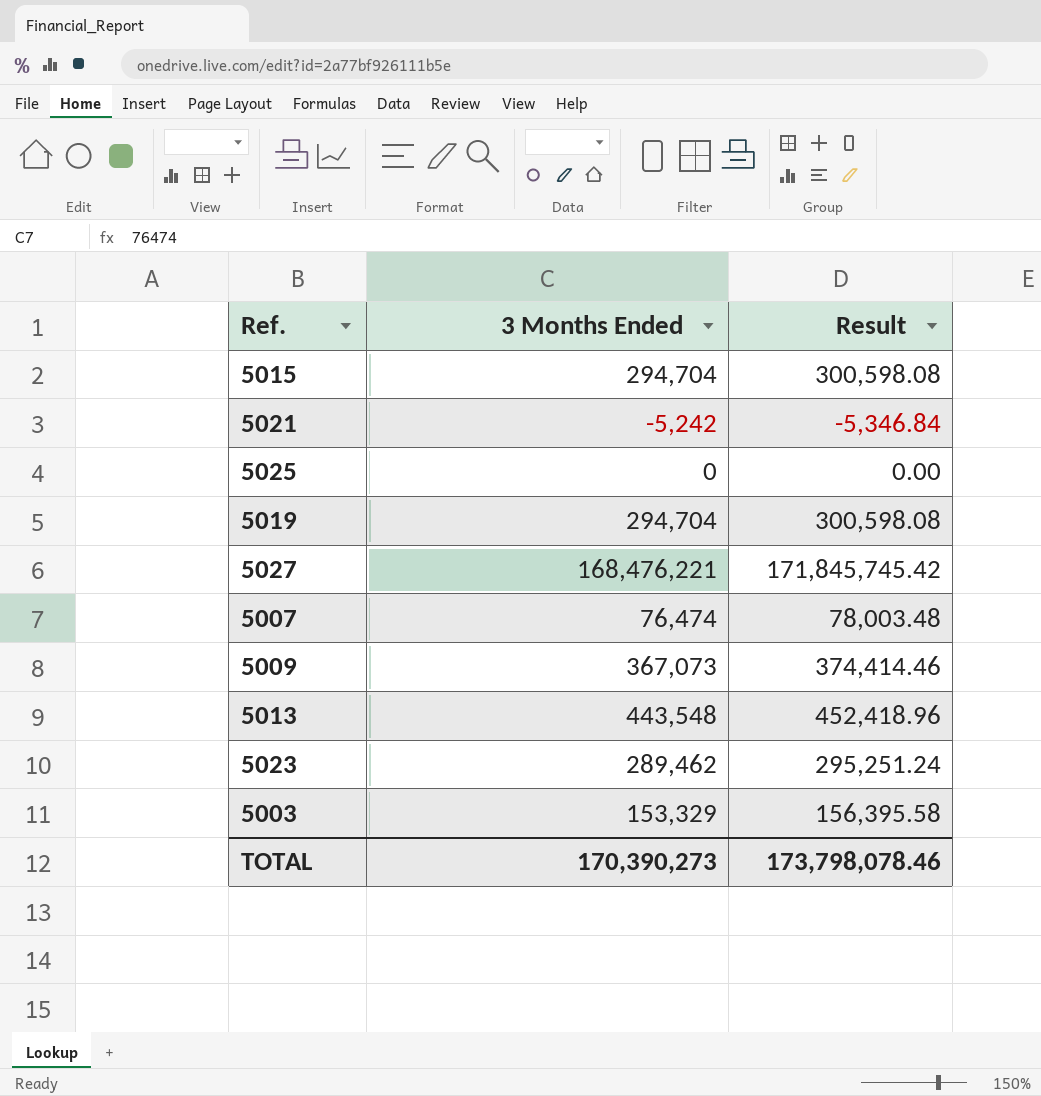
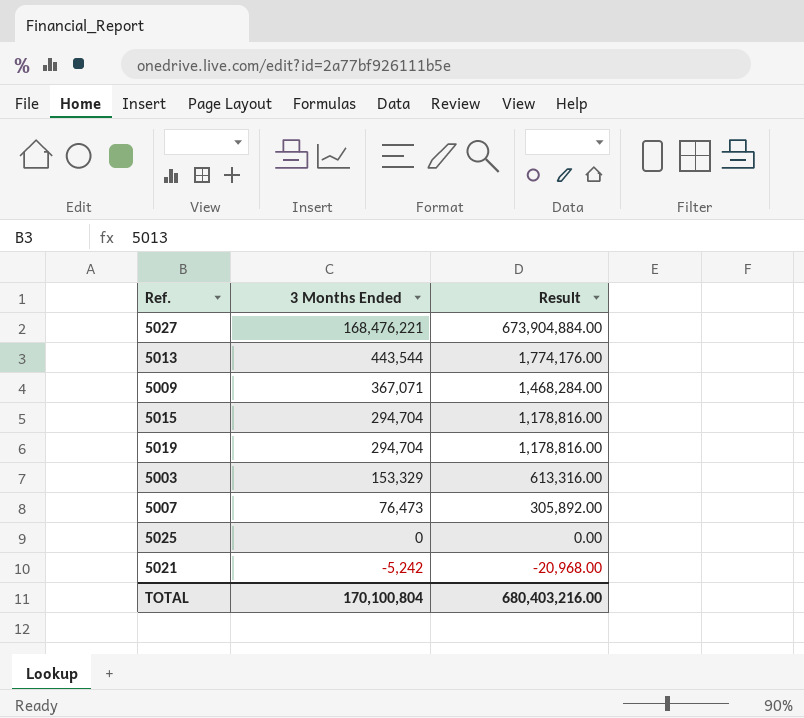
row order: none -> 3 Months Ended descending
column Result | formula: [3 Months Ended] * 1.02 -> [3 Months Ended] * 4
row 5023: 289,462 | 295,251.24 -> none
5013 | 3 Months Ended: 443,548 -> 443,544
5009 | 3 Months Ended: 367,073 -> 367,071
5007 | 3 Months Ended: 76,474 -> 76,473
TOTAL | 3 Months Ended: 170,390,273 -> 170,100,804
TOTAL | Result: 173,798,078.46 -> 680,403,216.00

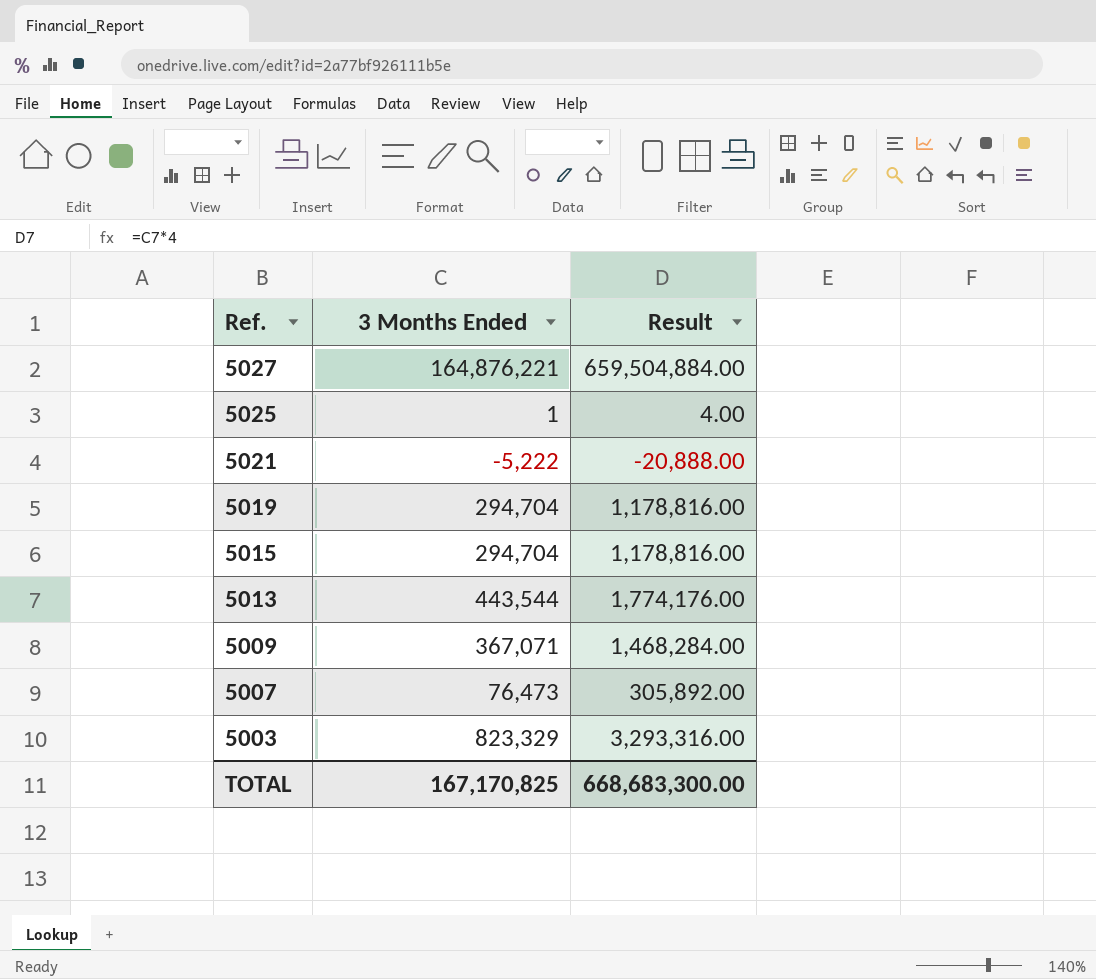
row order: 3 Months Ended descending -> Ref. descending
5027 | 3 Months Ended: 168,476,221 -> 164,876,221
5027 | Result: 673,904,884.00 -> 659,504,884.00
5025 | 3 Months Ended: 0 -> 1
5025 | Result: 0.00 -> 4.00
5021 | 3 Months Ended: -5,242 -> -5,222
5021 | Result: -20,968.00 -> -20,888.00
5003 | 3 Months Ended: 153,329 -> 823,329
5003 | Result: 613,316.00 -> 3,293,316.00
TOTAL | 3 Months Ended: 170,100,804 -> 167,170,825
TOTAL | Result: 680,403,216.00 -> 668,683,300.00

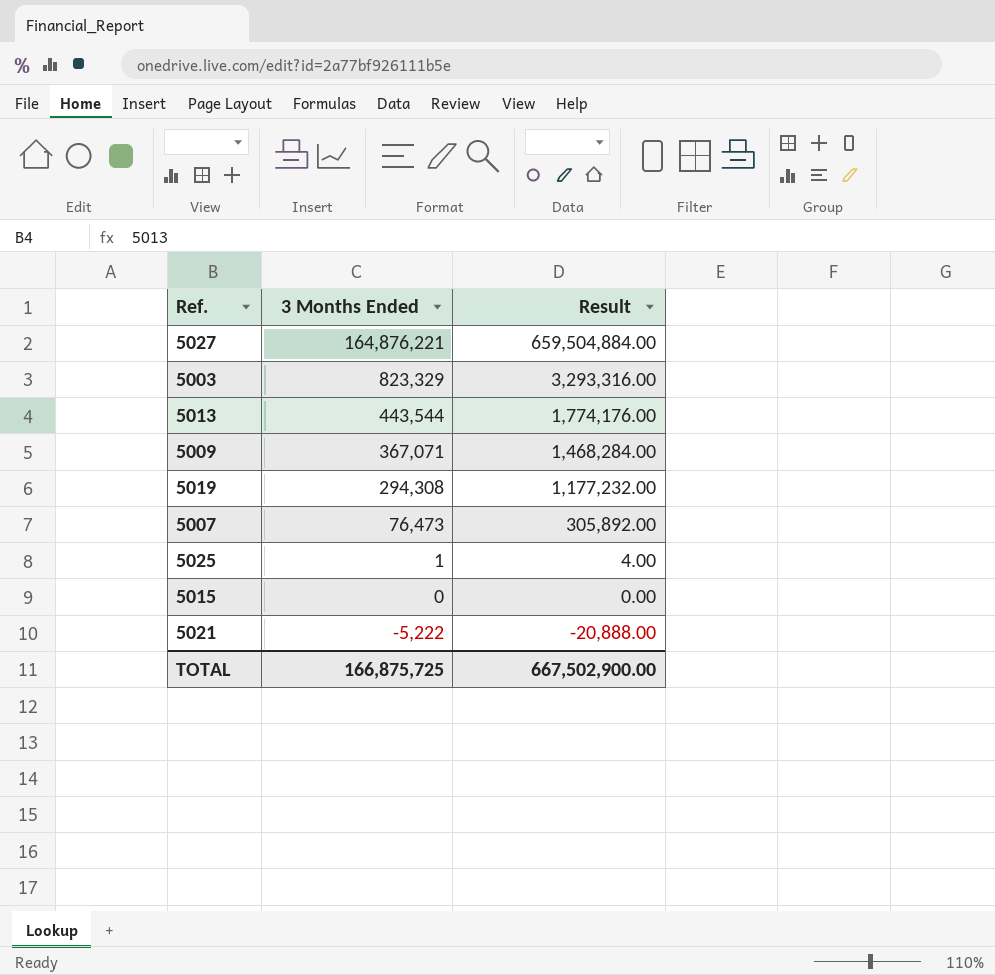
row order: Ref. descending -> 3 Months Ended descending
5019 | 3 Months Ended: 294,704 -> 294,308
5019 | Result: 1,178,816.00 -> 1,177,232.00
5015 | 3 Months Ended: 294,704 -> 0
5015 | Result: 1,178,816.00 -> 0.00
TOTAL | 3 Months Ended: 167,170,825 -> 166,875,725
TOTAL | Result: 668,683,300.00 -> 667,502,900.00

